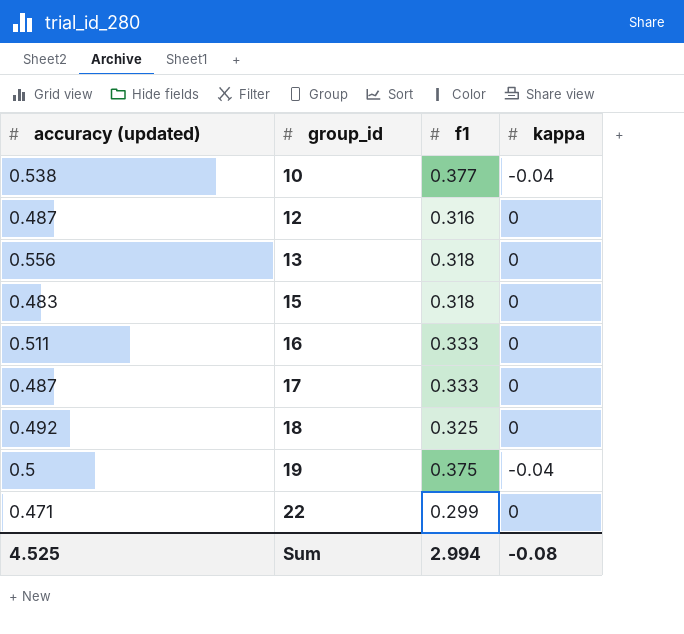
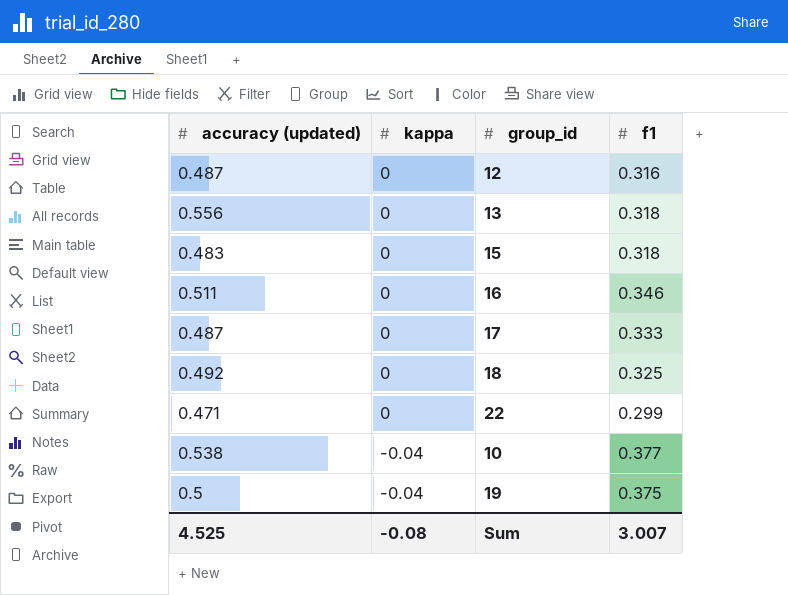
row order: group_id ascending -> kappa descending
column kappa | position: 4 -> 2
16 | f1: 0.333 -> 0.346
Sum | f1: 2.994 -> 3.007

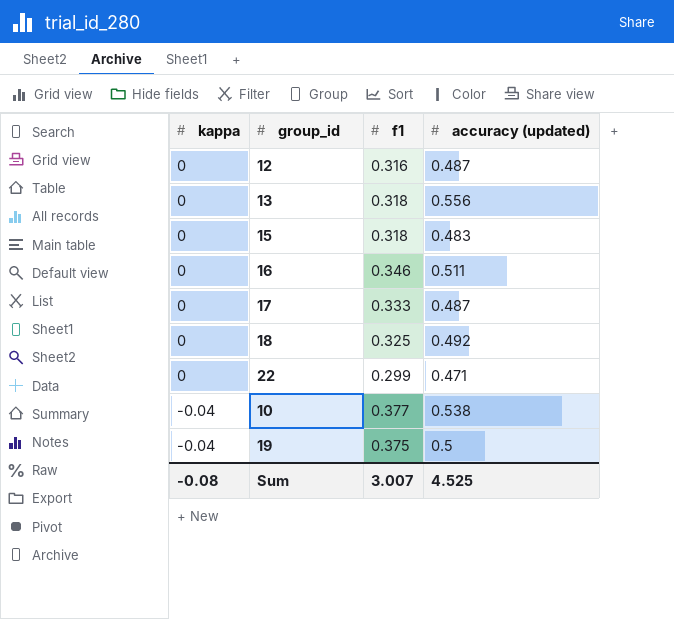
column accuracy (updated) | position: 1 -> 4

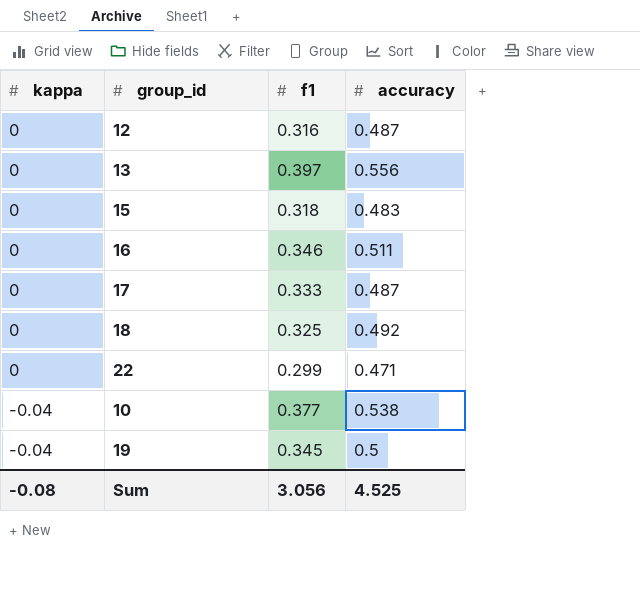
column name: accuracy (updated) -> accuracy
13 | f1: 0.318 -> 0.397
19 | f1: 0.375 -> 0.345
Sum | f1: 3.007 -> 3.056

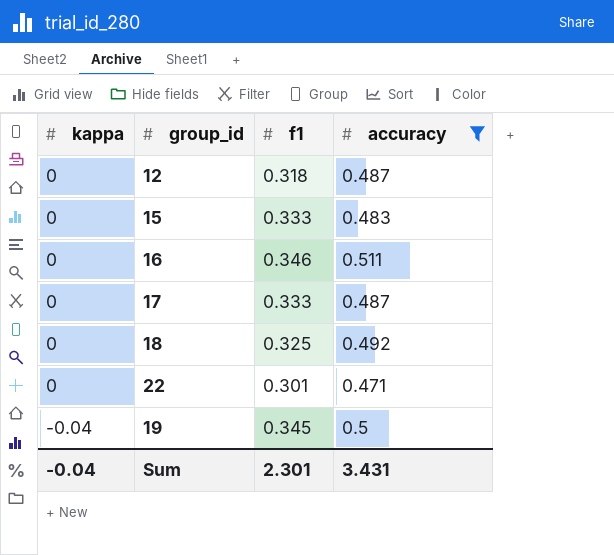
filter: none -> accuracy <= 0.511
12 | f1: 0.316 -> 0.318
15 | f1: 0.318 -> 0.333
22 | f1: 0.299 -> 0.301
Sum | kappa: -0.08 -> -0.04
Sum | f1: 3.056 -> 2.301
Sum | accuracy: 4.525 -> 3.431

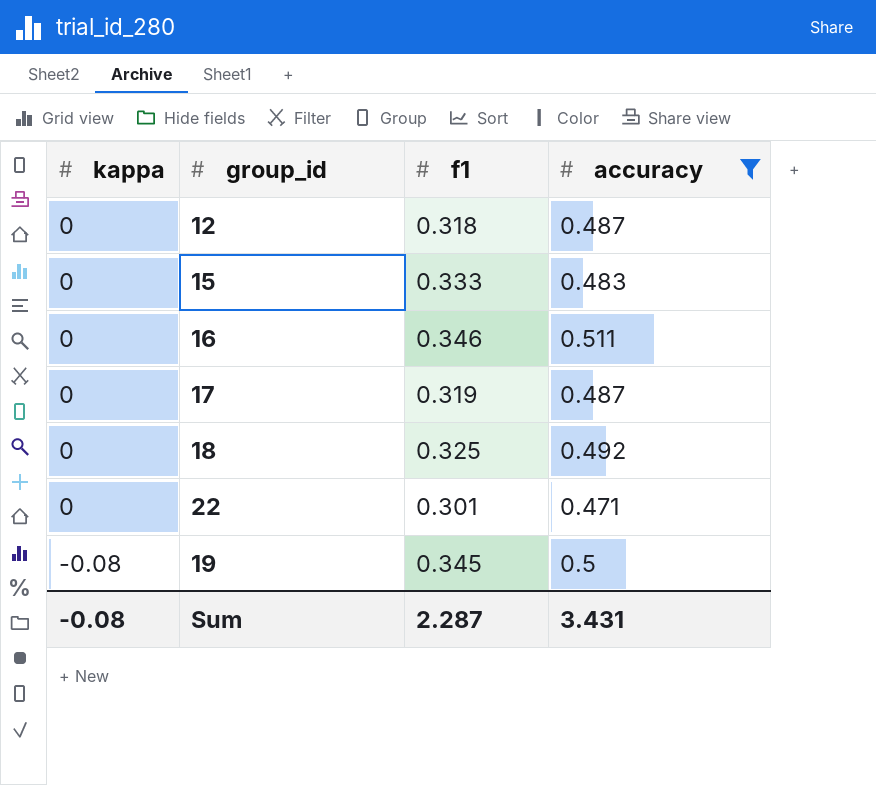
17 | f1: 0.333 -> 0.319
19 | kappa: -0.04 -> -0.08
Sum | kappa: -0.04 -> -0.08
Sum | f1: 2.301 -> 2.287

